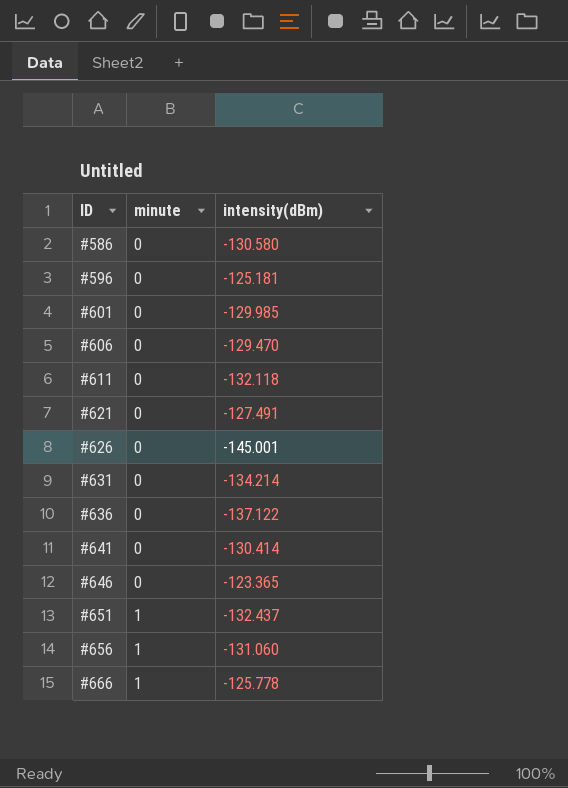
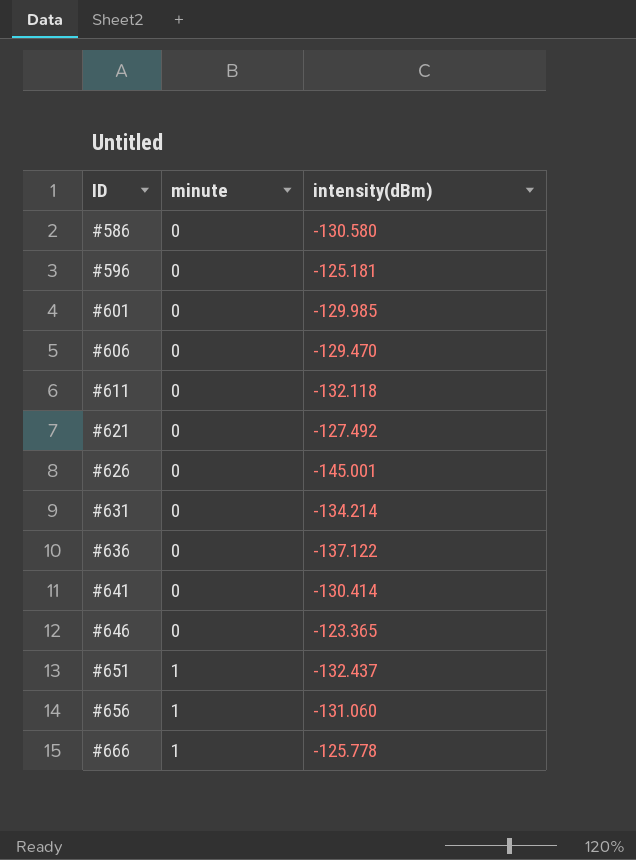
#621 | intensity(dBm): -127.491 -> -127.492

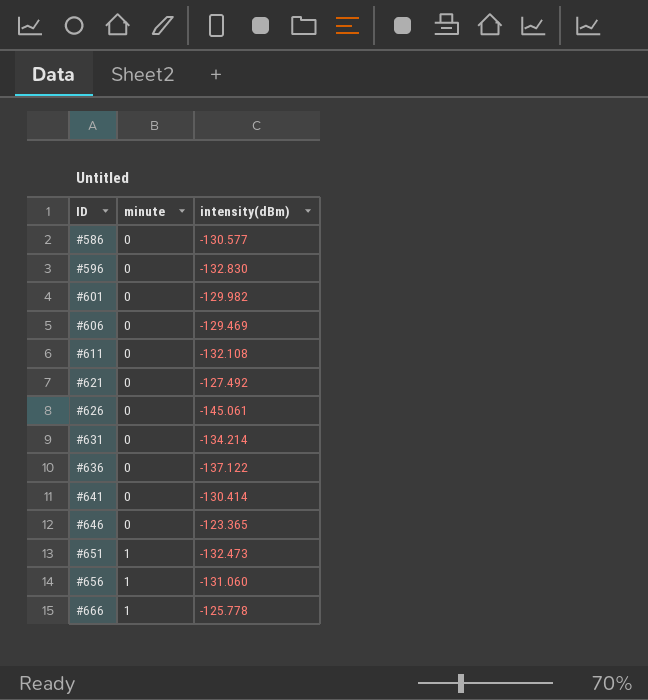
#586 | intensity(dBm): -130.580 -> -130.577
#596 | intensity(dBm): -125.181 -> -132.830
#601 | intensity(dBm): -129.985 -> -129.982
#606 | intensity(dBm): -129.470 -> -129.469
#611 | intensity(dBm): -132.118 -> -132.108
#626 | intensity(dBm): -145.001 -> -145.061
#651 | intensity(dBm): -132.437 -> -132.473

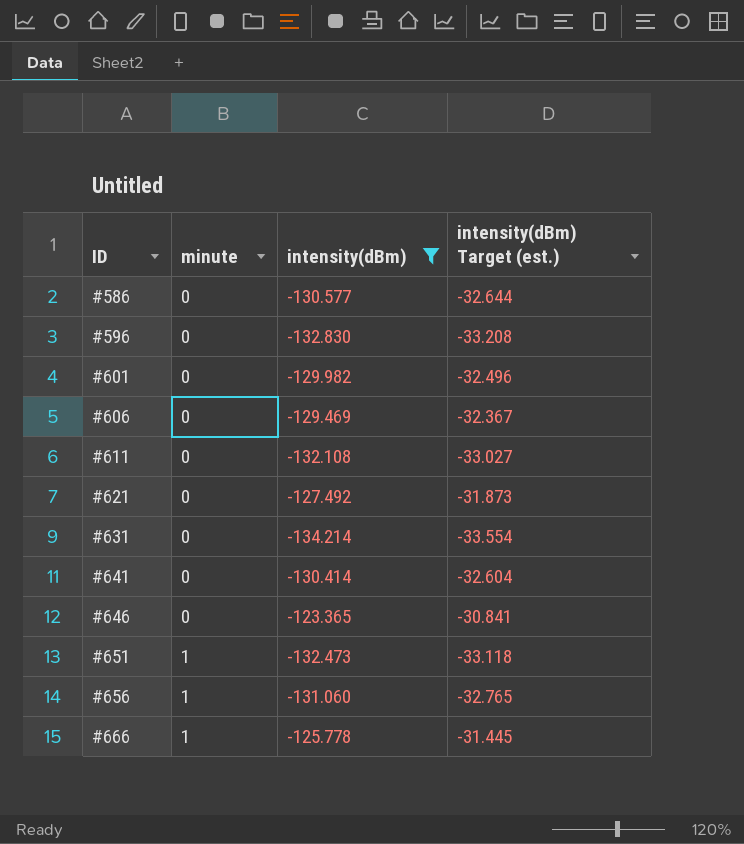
filter: none -> intensity(dBm) >= -134.214
column intensity(dBm) Target (est.) | formula: none -> [intensity(dBm)] * 0.25

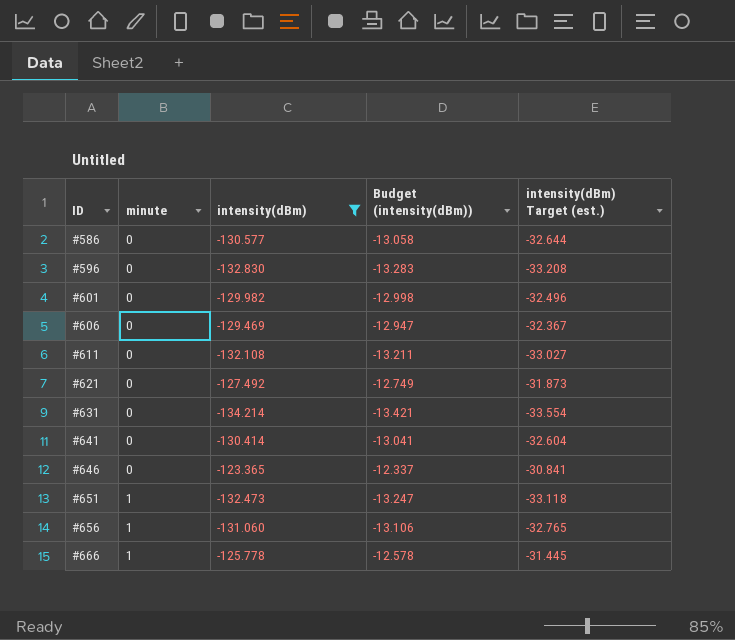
column Budget (intensity(dBm)) | formula: none -> [intensity(dBm)] * 0.1

